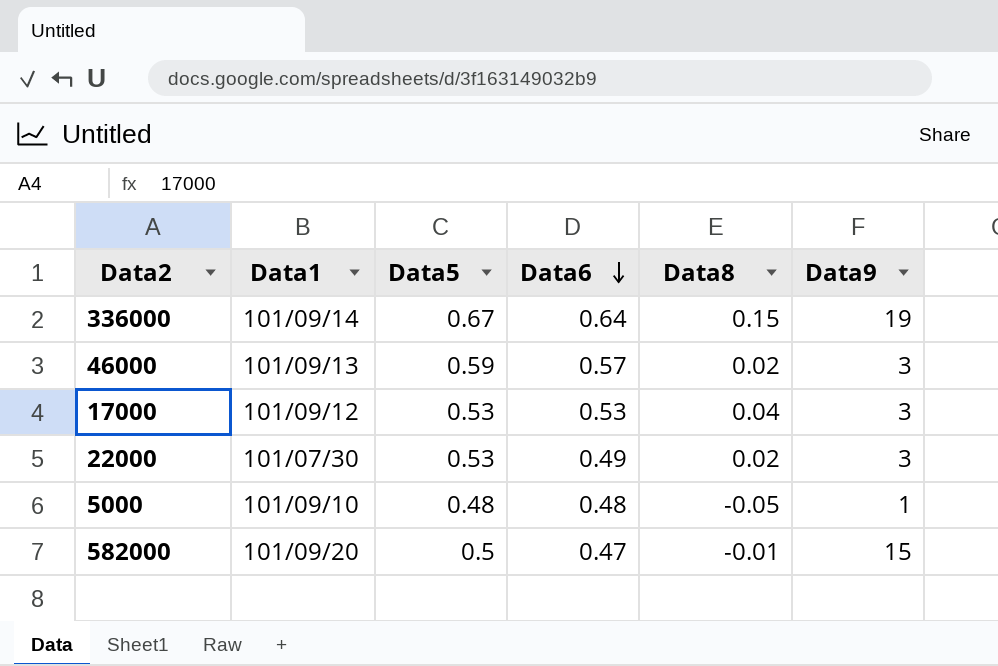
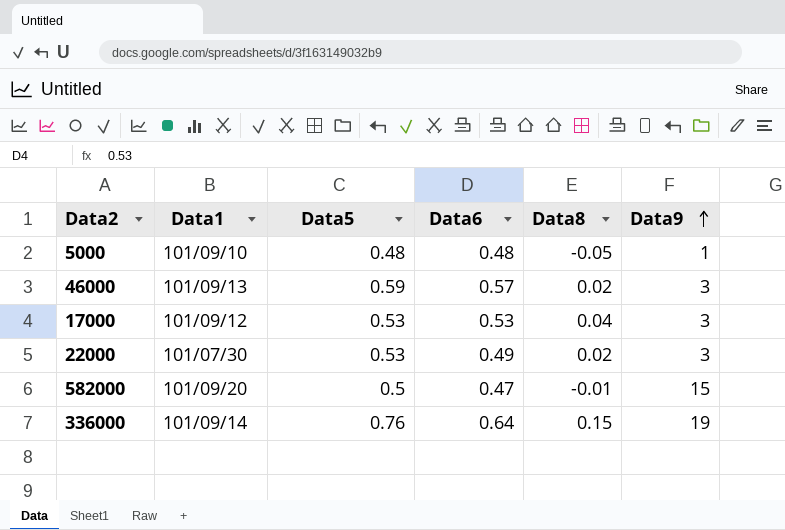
row order: Data6 descending -> Data9 ascending
336000 | Data5: 0.67 -> 0.76

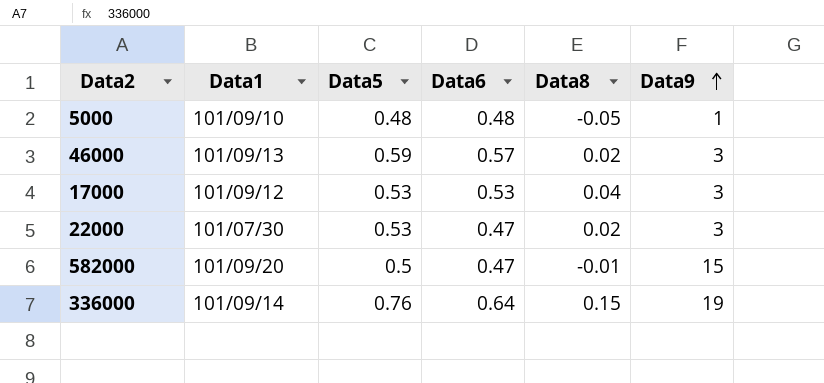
22000 | Data6: 0.49 -> 0.47

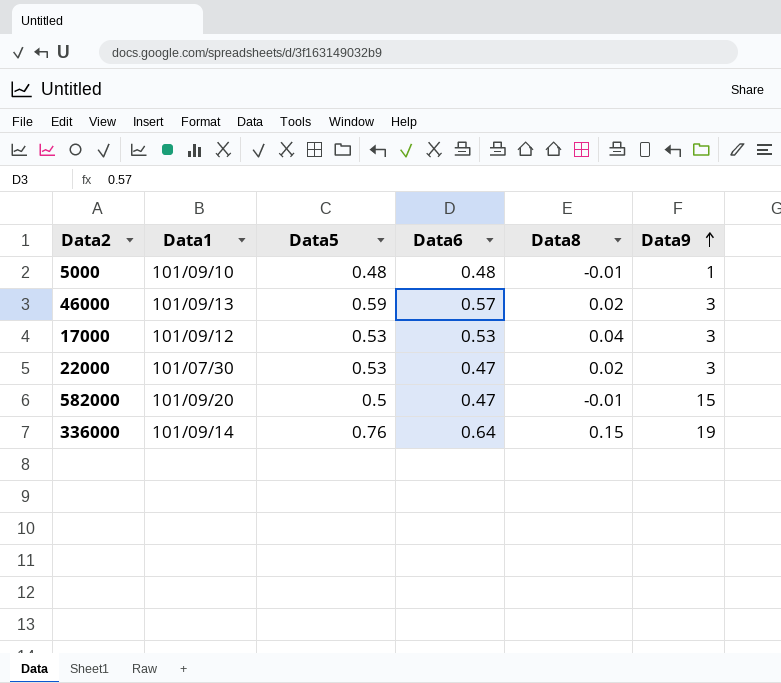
5000 | Data8: -0.05 -> -0.01

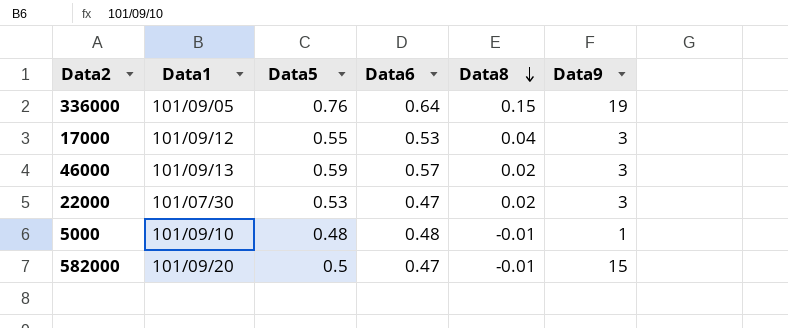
row order: Data9 ascending -> Data8 descending
336000 | Data1: 101/09/14 -> 101/09/05
17000 | Data5: 0.53 -> 0.55

